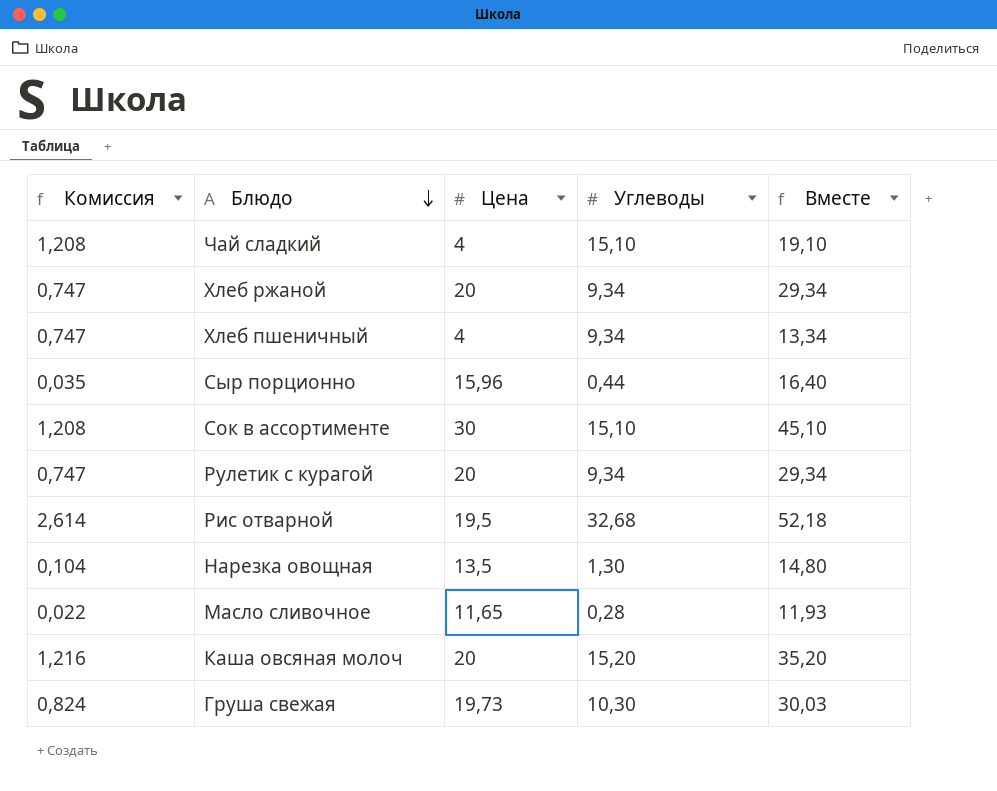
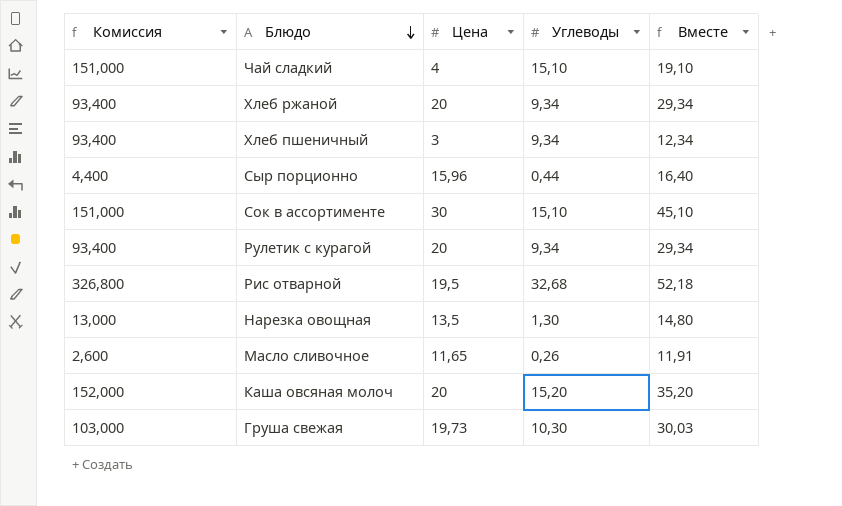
column Комиссия | formula: [Углеводы] * 0,08 -> [Углеводы] * 10
Хлеб пшеничный | Цена: 4 -> 3
Хлеб пшеничный | Вместе: 13,34 -> 12,34
Масло сливочное | Углеводы: 0,28 -> 0,26
Масло сливочное | Вместе: 11,93 -> 11,91

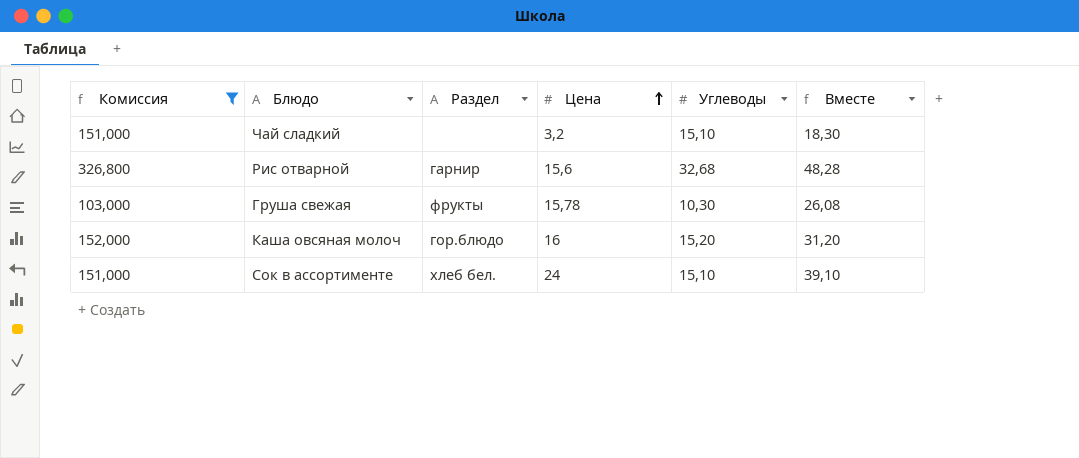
filter: none -> Комиссия >= 103,000
row order: Блюдо descending -> Цена ascending
column Раздел | position: none -> 3
Чай сладкий | Цена: 4 -> 3,2
Чай сладкий | Вместе: 19,10 -> 18,30
Рис отварной | Цена: 19,5 -> 15,6
Рис отварной | Вместе: 52,18 -> 48,28
Груша свежая | Цена: 19,73 -> 15,78
Груша свежая | Вместе: 30,03 -> 26,08
Каша овсяная молоч | Цена: 20 -> 16
Каша овсяная молоч | Вместе: 35,20 -> 31,20
Сок в ассортименте | Цена: 30 -> 24
Сок в ассортименте | Вместе: 45,10 -> 39,10

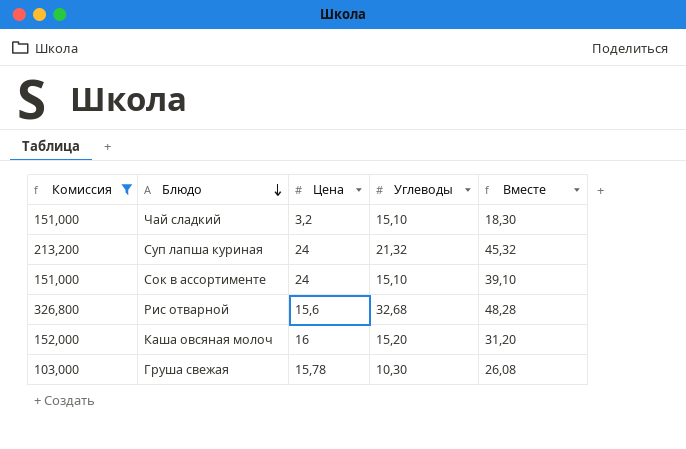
row order: Цена ascending -> Блюдо descending
column Раздел | position: 3 -> none
row Суп лапша куриная: none -> 213,200 | 24 | 21,32 | 45,32

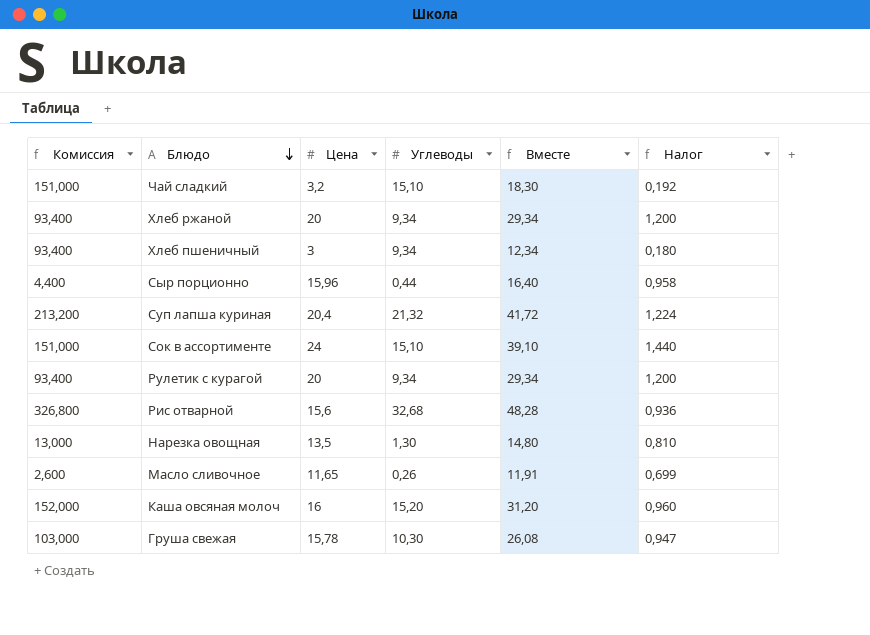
filter: Комиссия >= 103,000 -> none
column Налог | formula: none -> [Цена] * 0,06
Суп лапша куриная | Цена: 24 -> 20,4
Суп лапша куриная | Вместе: 45,32 -> 41,72

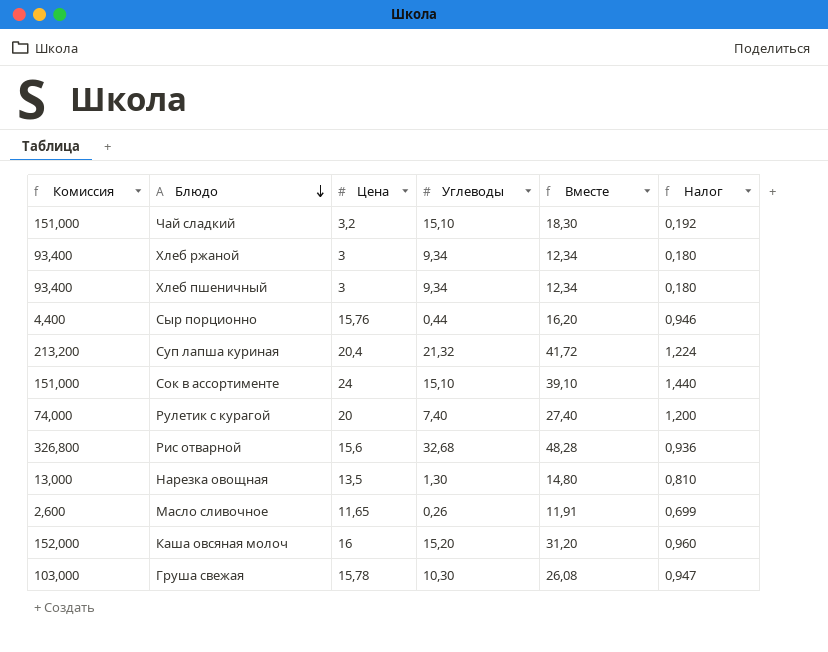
Хлеб ржаной | Цена: 20 -> 3
Хлеб ржаной | Вместе: 29,34 -> 12,34
Хлеб ржаной | Налог: 1,200 -> 0,180
Сыр порционно | Цена: 15,96 -> 15,76
Сыр порционно | Вместе: 16,40 -> 16,20
Сыр порционно | Налог: 0,958 -> 0,946
Рулетик с курагой | Комиссия: 93,400 -> 74,000
Рулетик с курагой | Углеводы: 9,34 -> 7,40
Рулетик с курагой | Вместе: 29,34 -> 27,40

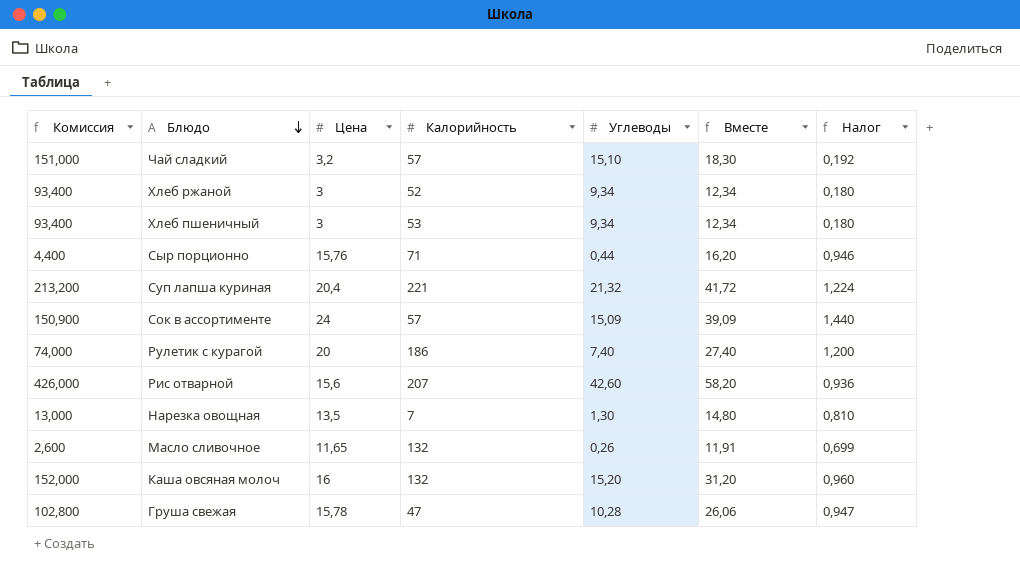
column Калорийность | position: none -> 4
Сок в ассортименте | Комиссия: 151,000 -> 150,900
Сок в ассортименте | Углеводы: 15,10 -> 15,09
Сок в ассортименте | Вместе: 39,10 -> 39,09
Рис отварной | Комиссия: 326,800 -> 426,000
Рис отварной | Углеводы: 32,68 -> 42,60
Рис отварной | Вместе: 48,28 -> 58,20
Груша свежая | Комиссия: 103,000 -> 102,800
Груша свежая | Углеводы: 10,30 -> 10,28
Груша свежая | Вместе: 26,08 -> 26,06

